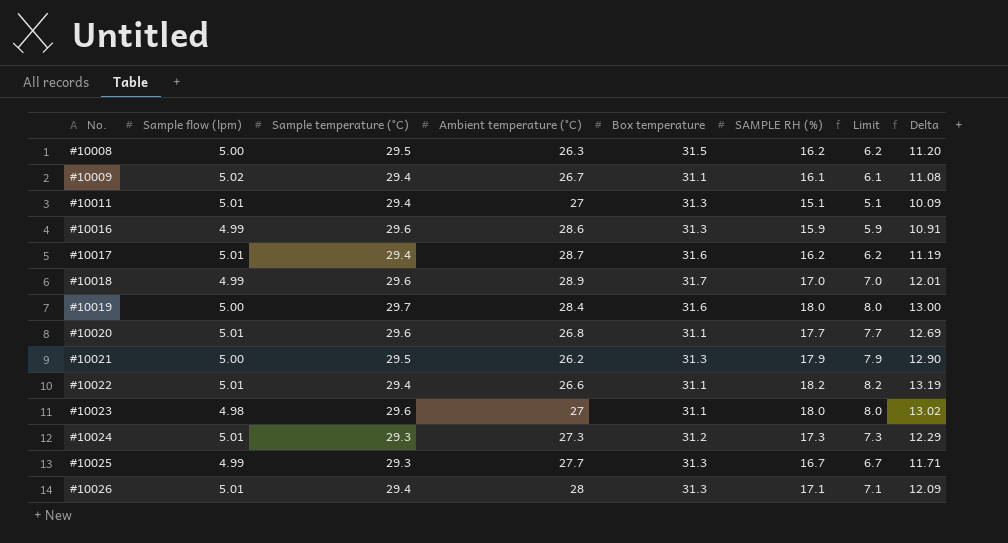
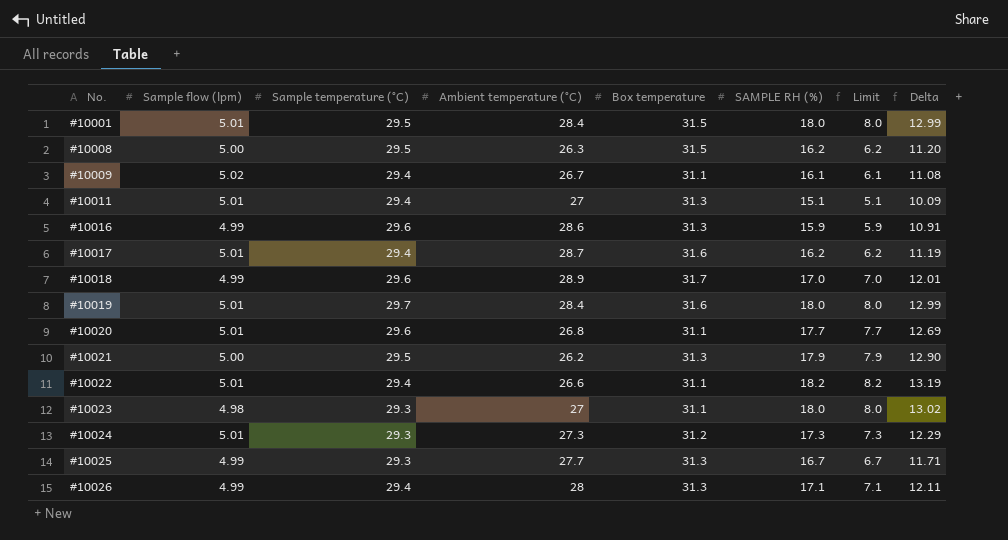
row #10001: none -> 5.01 | 29.5 | 28.4 | 31.5 | 18.0 | 8.0 | 12.99
#10019 | Sample flow (lpm): 5.00 -> 5.01
#10019 | Delta: 13.00 -> 12.99
#10023 | Sample temperature (°C): 29.6 -> 29.3
#10026 | Sample flow (lpm): 5.01 -> 4.99
#10026 | Delta: 12.09 -> 12.11

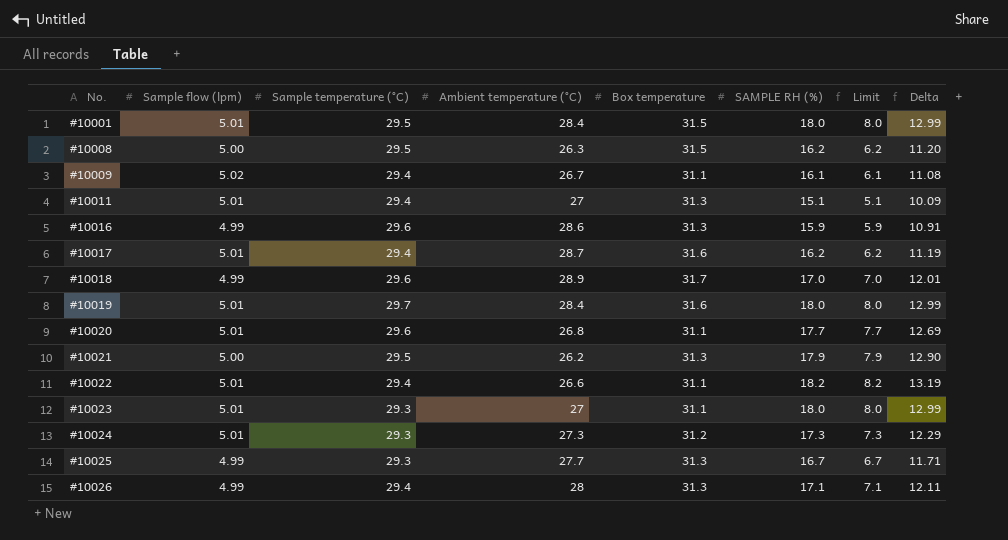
#10023 | Sample flow (lpm): 4.98 -> 5.01
#10023 | Delta: 13.02 -> 12.99

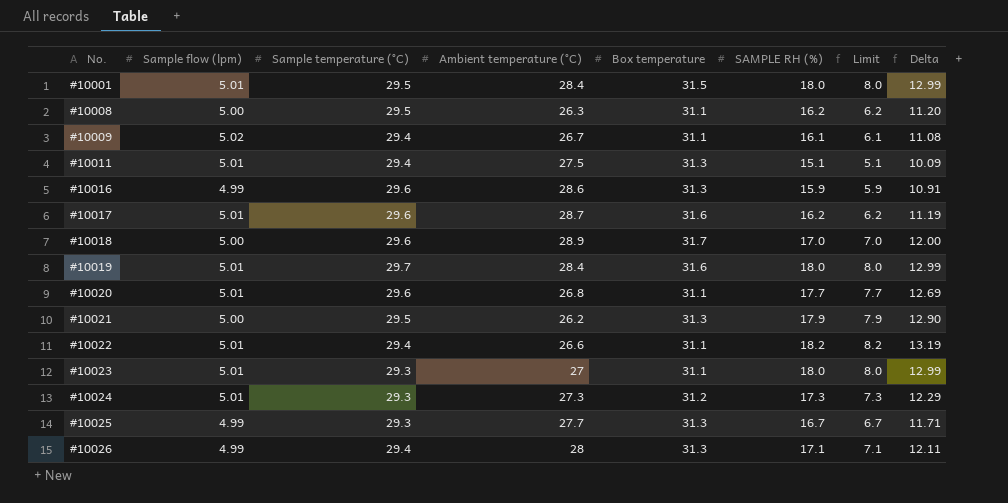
#10008 | Box temperature: 31.5 -> 31.1
#10011 | Ambient temperature (°C): 27 -> 27.5
#10017 | Sample temperature (°C): 29.4 -> 29.6
#10018 | Sample flow (lpm): 4.99 -> 5.00
#10018 | Delta: 12.01 -> 12.00

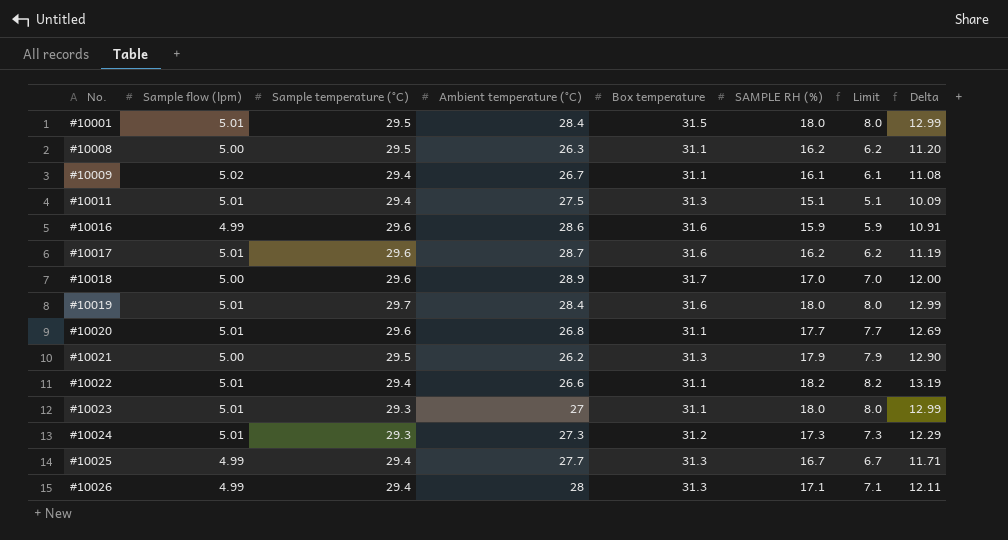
#10016 | Box temperature: 31.3 -> 31.6
#10025 | Sample temperature (°C): 29.3 -> 29.4

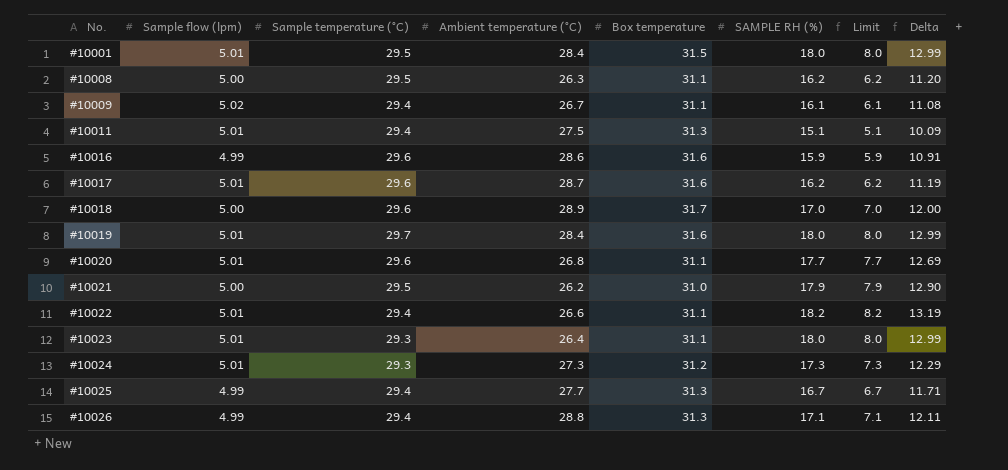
#10021 | Box temperature: 31.3 -> 31.0
#10023 | Ambient temperature (°C): 27 -> 26.4
#10026 | Ambient temperature (°C): 28 -> 28.8

